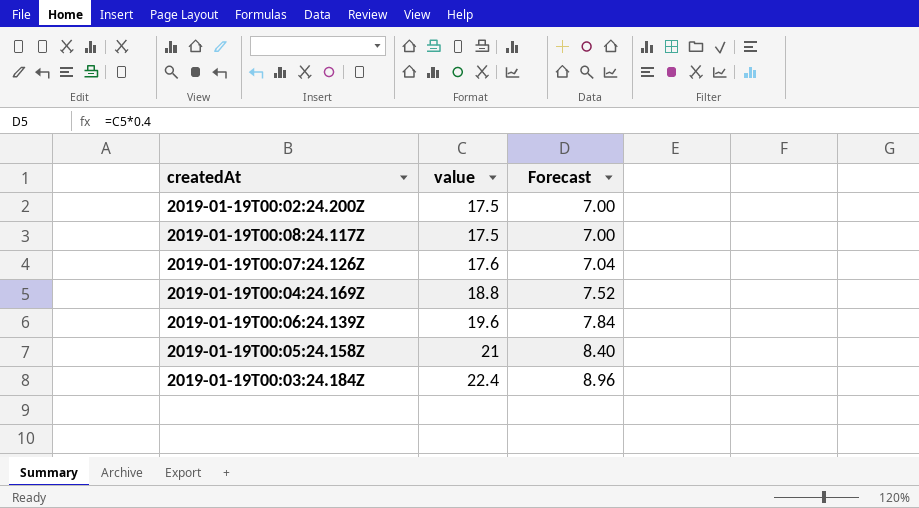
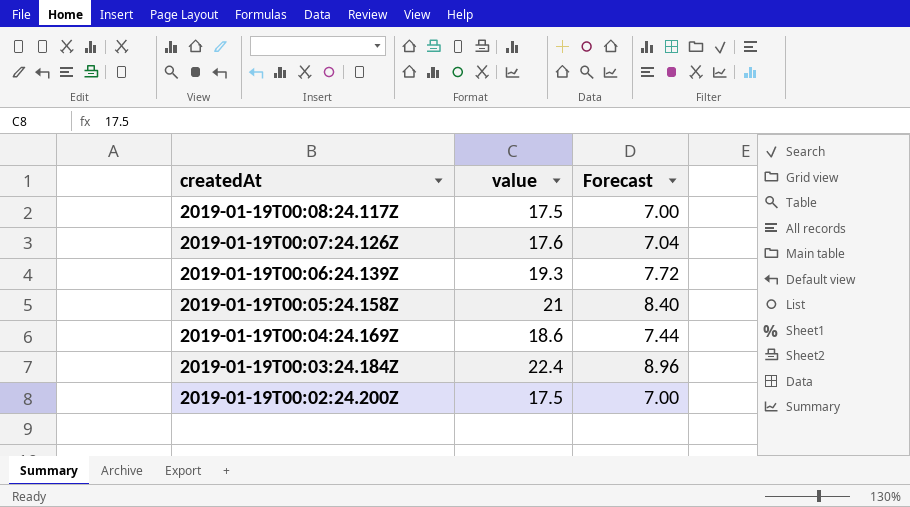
row order: value ascending -> createdAt descending
2019-01-19T00:06:24.139Z | value: 19.6 -> 19.3
2019-01-19T00:06:24.139Z | Forecast: 7.84 -> 7.72
2019-01-19T00:04:24.169Z | value: 18.8 -> 18.6
2019-01-19T00:04:24.169Z | Forecast: 7.52 -> 7.44

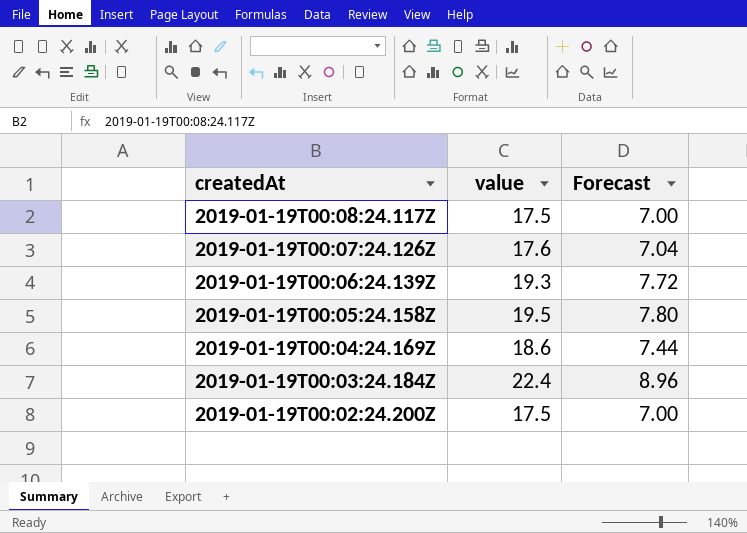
2019-01-19T00:05:24.158Z | value: 21 -> 19.5
2019-01-19T00:05:24.158Z | Forecast: 8.40 -> 7.80

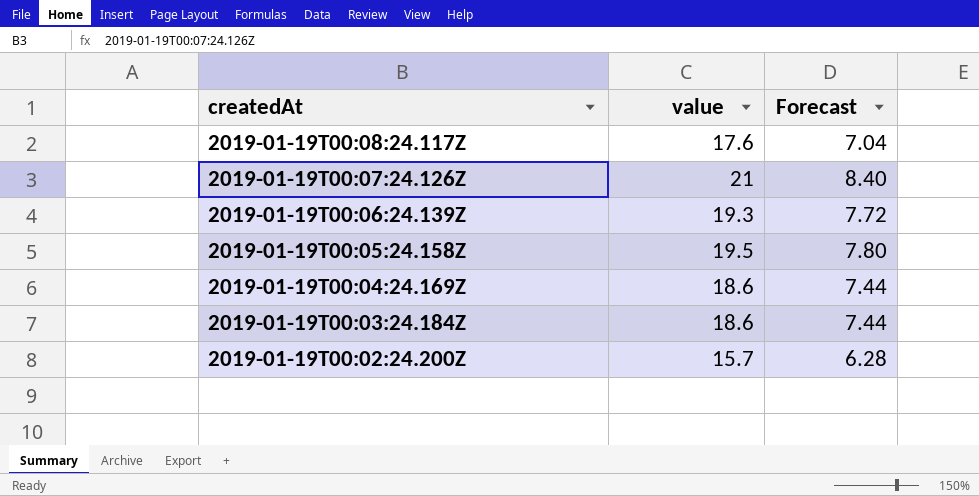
2019-01-19T00:08:24.117Z | value: 17.5 -> 17.6
2019-01-19T00:08:24.117Z | Forecast: 7.00 -> 7.04
2019-01-19T00:07:24.126Z | value: 17.6 -> 21
2019-01-19T00:07:24.126Z | Forecast: 7.04 -> 8.40
2019-01-19T00:03:24.184Z | value: 22.4 -> 18.6
2019-01-19T00:03:24.184Z | Forecast: 8.96 -> 7.44
2019-01-19T00:02:24.200Z | value: 17.5 -> 15.7
2019-01-19T00:02:24.200Z | Forecast: 7.00 -> 6.28

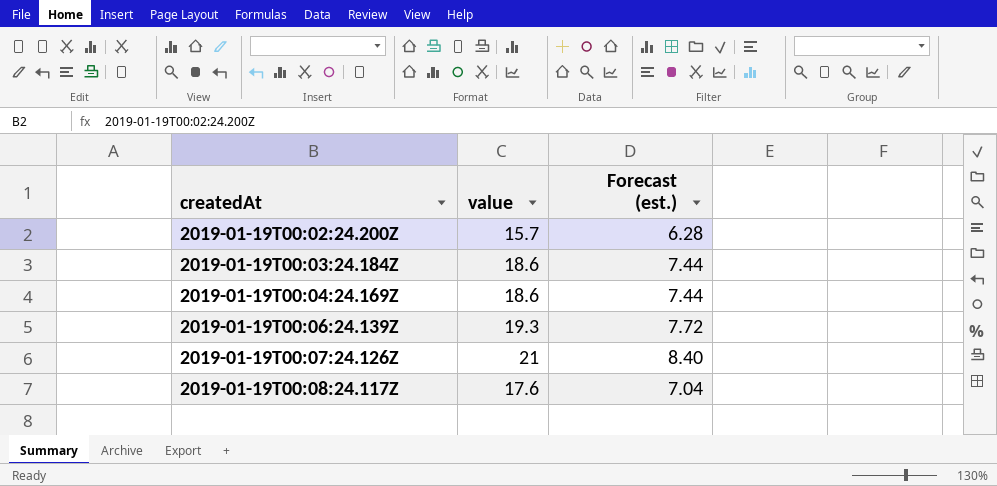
row order: createdAt descending -> createdAt ascending
column name: Forecast -> Forecast (est.)
row 2019-01-19T00:05:24.158Z: 19.5 | 7.80 -> none

